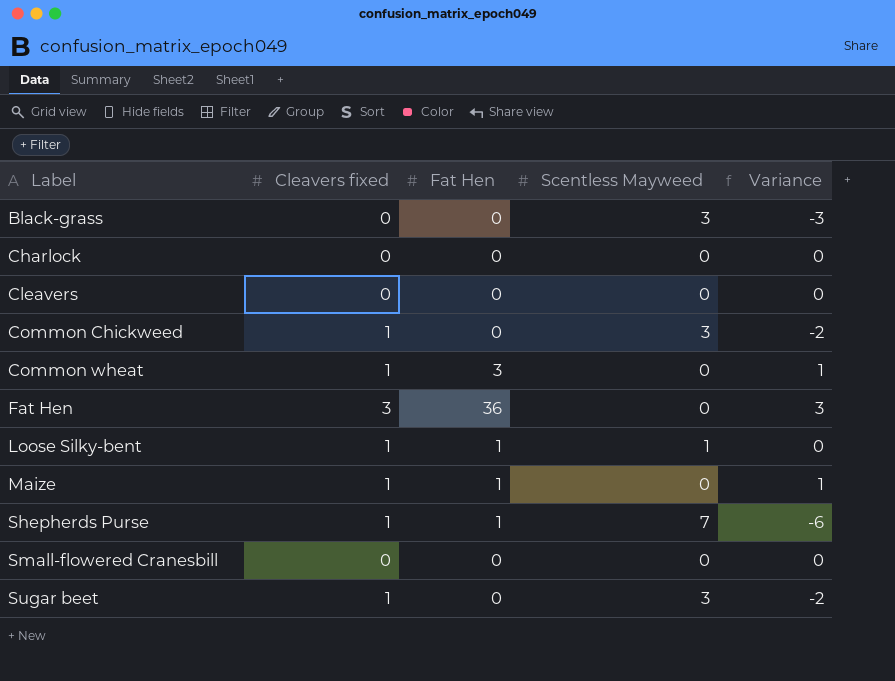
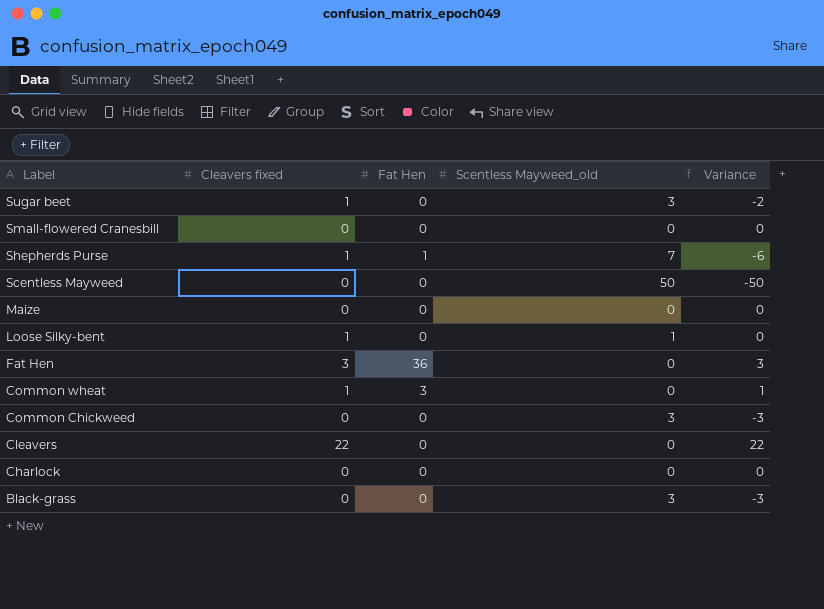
row order: Label ascending -> Label descending
column name: Scentless Mayweed -> Scentless Mayweed_old
row Scentless Mayweed: none -> 0 | 0 | 50 | -50
Maize | Cleavers fixed: 1 -> 0
Maize | Fat Hen: 1 -> 0
Maize | Variance: 1 -> 0
Loose Silky-bent | Fat Hen: 1 -> 0
Common Chickweed | Cleavers fixed: 1 -> 0
Common Chickweed | Variance: -2 -> -3
Cleavers | Cleavers fixed: 0 -> 22
Cleavers | Variance: 0 -> 22

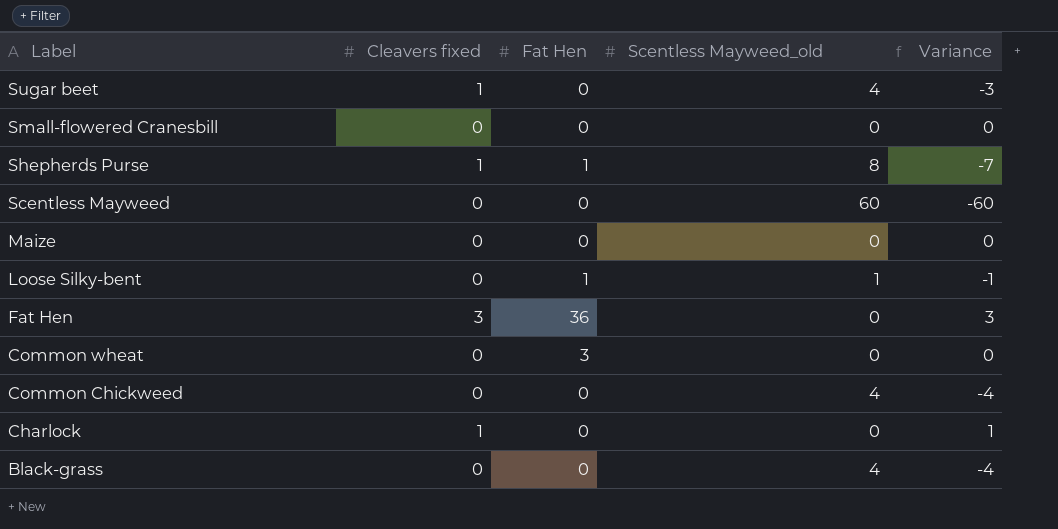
row Cleavers: 22 | 0 | 0 | 22 -> none
Sugar beet | Scentless Mayweed_old: 3 -> 4
Sugar beet | Variance: -2 -> -3
Shepherds Purse | Scentless Mayweed_old: 7 -> 8
Shepherds Purse | Variance: -6 -> -7
Scentless Mayweed | Scentless Mayweed_old: 50 -> 60
Scentless Mayweed | Variance: -50 -> -60
Loose Silky-bent | Cleavers fixed: 1 -> 0
Loose Silky-bent | Fat Hen: 0 -> 1
Loose Silky-bent | Variance: 0 -> -1
Common wheat | Cleavers fixed: 1 -> 0
Common wheat | Variance: 1 -> 0
Common Chickweed | Scentless Mayweed_old: 3 -> 4
Common Chickweed | Variance: -3 -> -4
Charlock | Cleavers fixed: 0 -> 1
Charlock | Variance: 0 -> 1
Black-grass | Scentless Mayweed_old: 3 -> 4
Black-grass | Variance: -3 -> -4

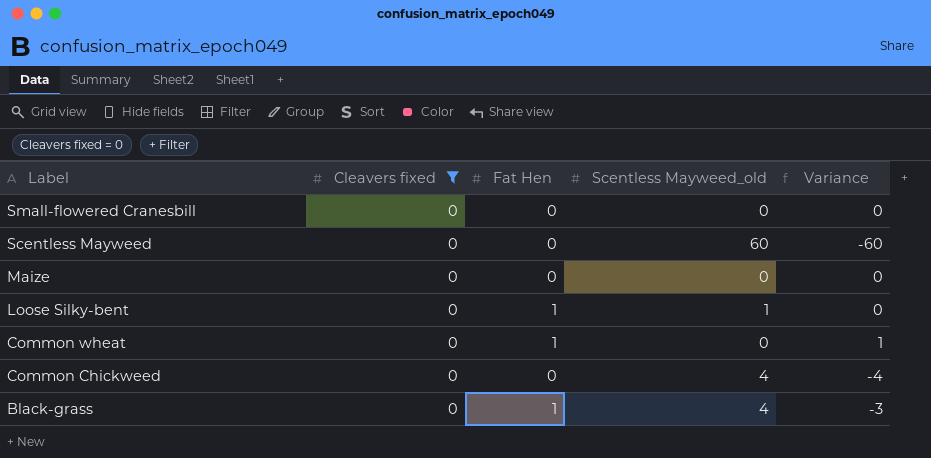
filter: none -> Cleavers fixed = 0
column Variance | formula: [Cleavers fixed] - [Scentless Mayweed_old] -> [Fat Hen] - [Scentless Mayweed_old]
Common wheat | Fat Hen: 3 -> 1
Black-grass | Fat Hen: 0 -> 1

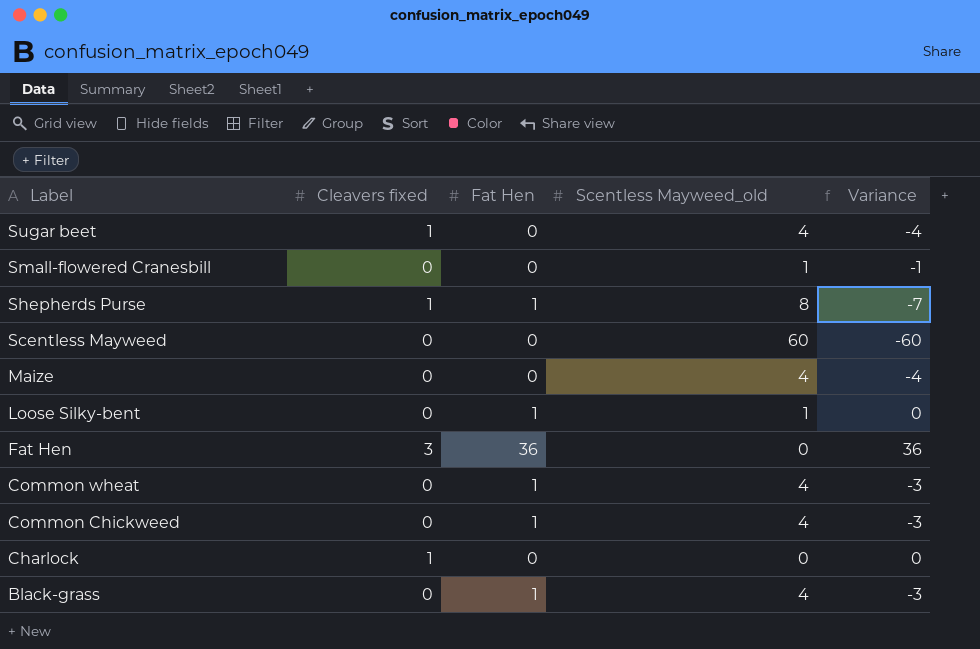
filter: Cleavers fixed = 0 -> none
Small-flowered Cranesbill | Scentless Mayweed_old: 0 -> 1
Small-flowered Cranesbill | Variance: 0 -> -1
Maize | Scentless Mayweed_old: 0 -> 4
Maize | Variance: 0 -> -4
Common wheat | Scentless Mayweed_old: 0 -> 4
Common wheat | Variance: 1 -> -3
Common Chickweed | Fat Hen: 0 -> 1
Common Chickweed | Variance: -4 -> -3

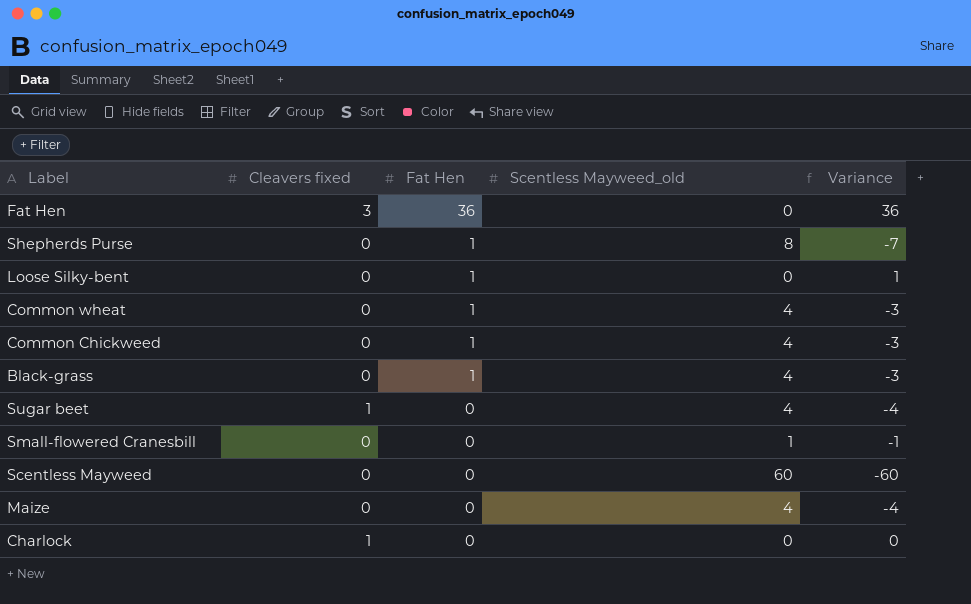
row order: Label descending -> Fat Hen descending
Shepherds Purse | Cleavers fixed: 1 -> 0
Loose Silky-bent | Scentless Mayweed_old: 1 -> 0
Loose Silky-bent | Variance: 0 -> 1

